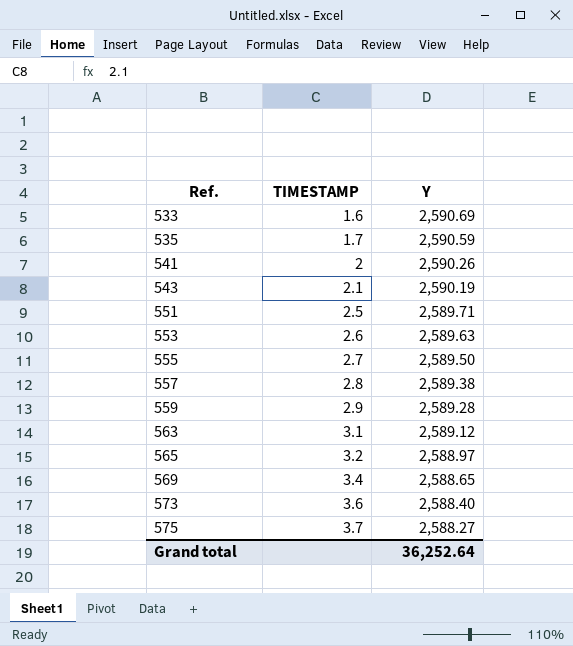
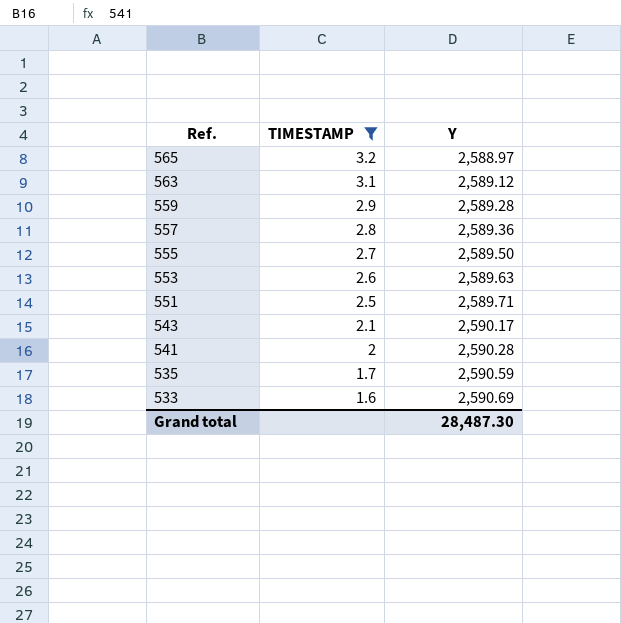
filter: none -> TIMESTAMP <= 3.2
row order: Ref. ascending -> Ref. descending
557 | Y: 2,589.38 -> 2,589.36
543 | Y: 2,590.19 -> 2,590.17
541 | Y: 2,590.26 -> 2,590.28
Grand total | Y: 36,252.64 -> 28,487.30

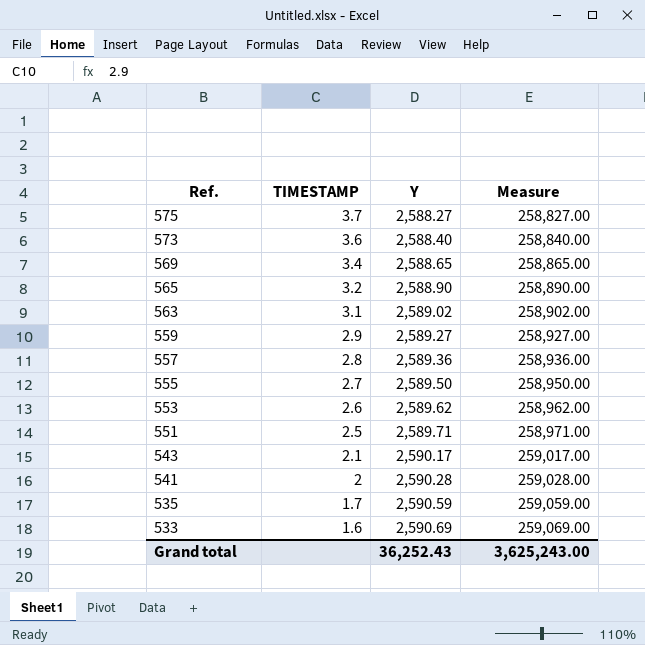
filter: TIMESTAMP <= 3.2 -> none
column Measure | formula: none -> [Y] * 100
565 | Y: 2,588.97 -> 2,588.90
563 | Y: 2,589.12 -> 2,589.02
559 | Y: 2,589.28 -> 2,589.27
553 | Y: 2,589.63 -> 2,589.62
Grand total | Y: 28,487.30 -> 36,252.43

